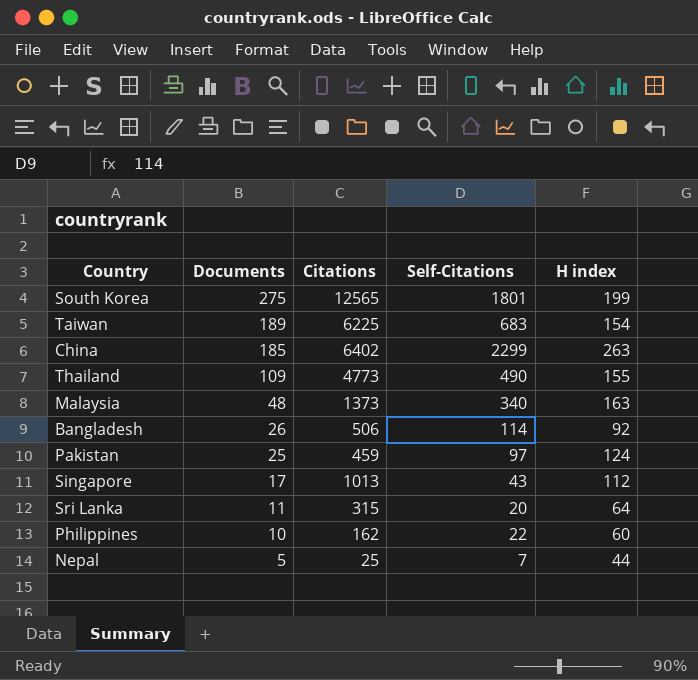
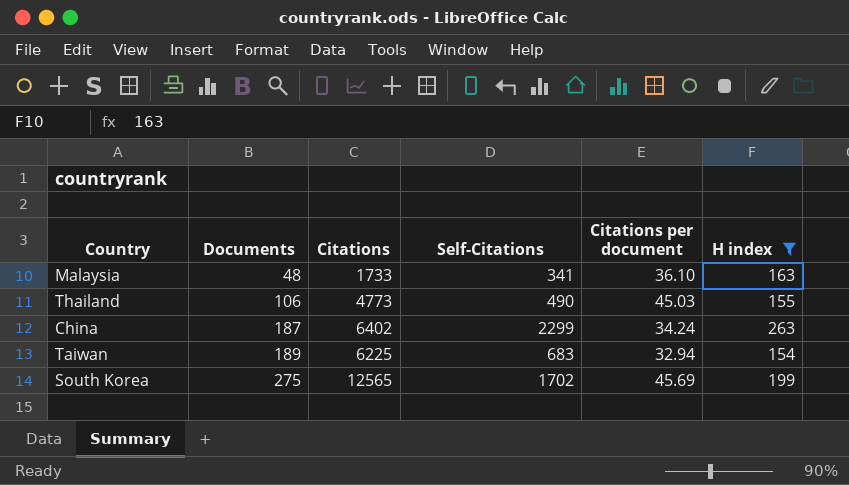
filter: none -> H index >= 154
row order: Documents descending -> Documents ascending
column Citations per document | formula: none -> [Citations] / [Documents]
Malaysia | Citations: 1373 -> 1733
Malaysia | Self-Citations: 340 -> 341
Thailand | Documents: 109 -> 106
China | Documents: 185 -> 187
South Korea | Self-Citations: 1801 -> 1702

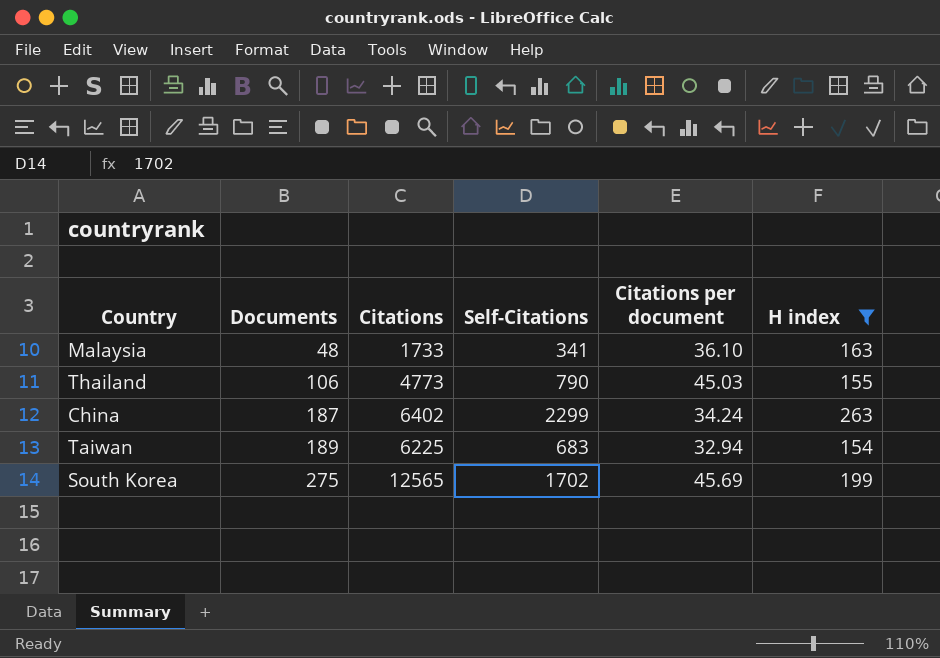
Thailand | Self-Citations: 490 -> 790

